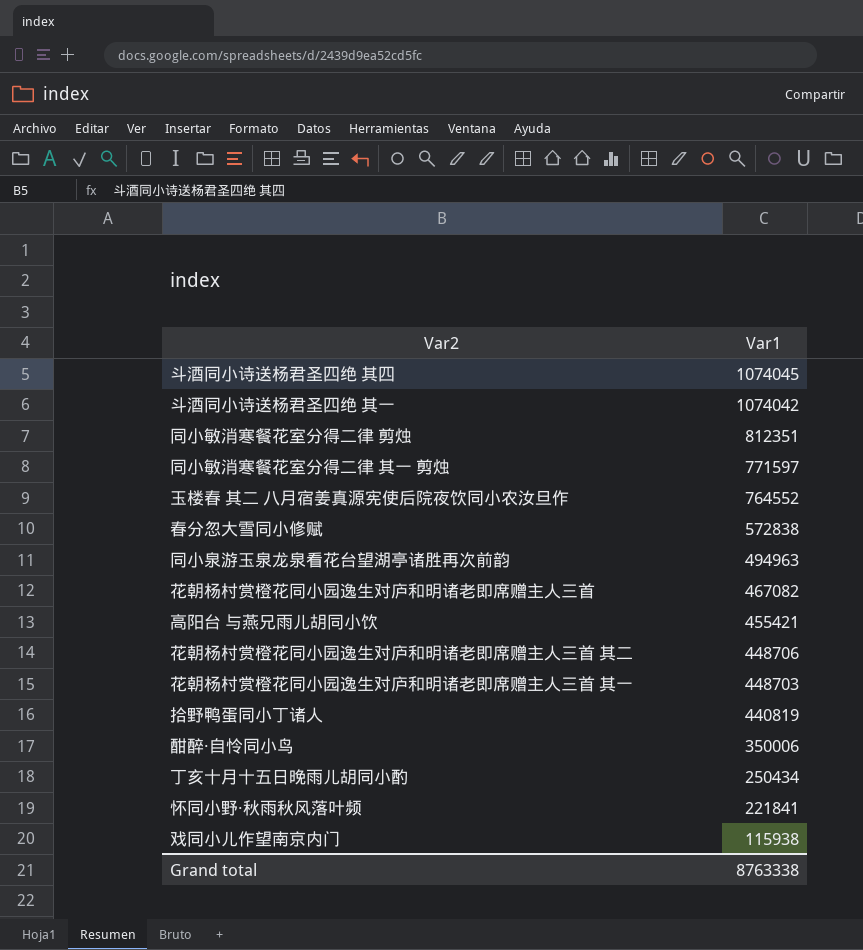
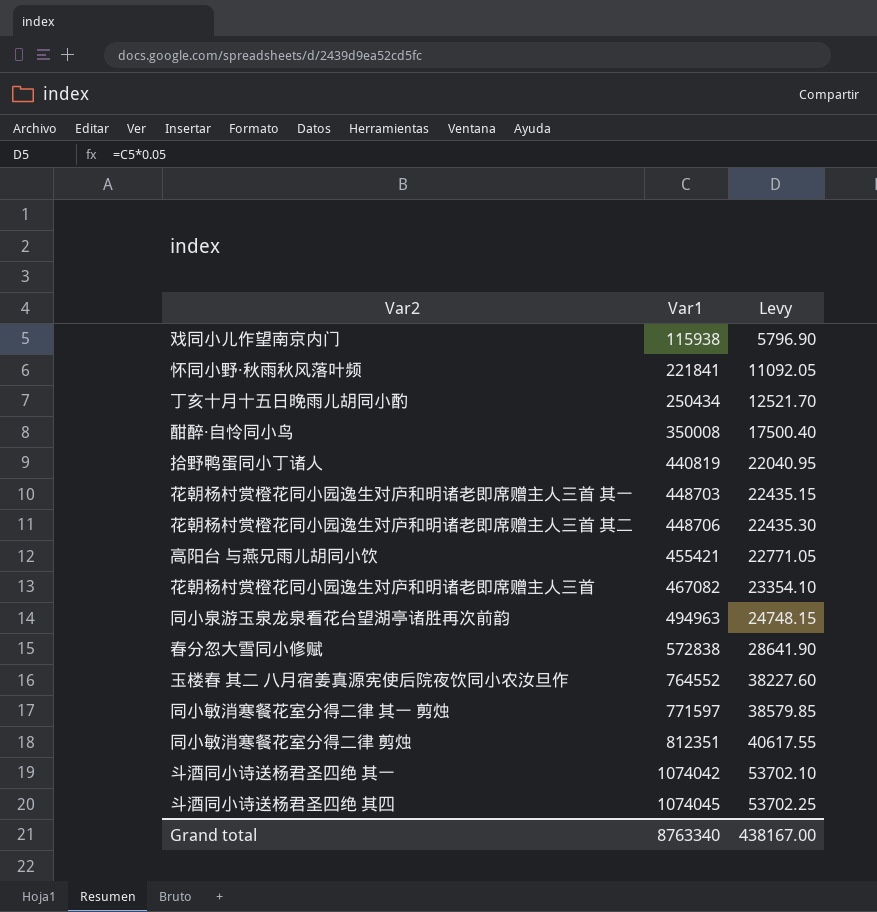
row order: Var1 descending -> Var1 ascending
column Levy | formula: none -> [Var1] * 0.05
酣醉·自怜同小鸟 | Var1: 350006 -> 350008
Grand total | Var1: 8763338 -> 8763340

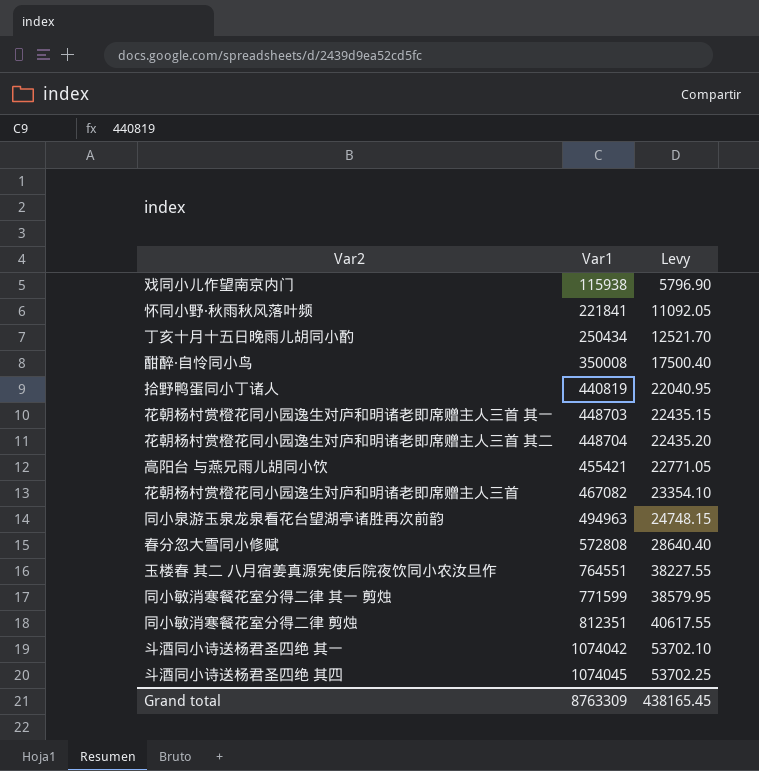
花朝杨村赏橙花同小园逸生对庐和明诸老即席赠主人三首 其二 | Var1: 448706 -> 448704
花朝杨村赏橙花同小园逸生对庐和明诸老即席赠主人三首 其二 | Levy: 22435.30 -> 22435.20
春分忽大雪同小修赋 | Var1: 572838 -> 572808
春分忽大雪同小修赋 | Levy: 28641.90 -> 28640.40
玉楼春 其二 八月宿姜真源宪使后院夜饮同小农汝旦作 | Var1: 764552 -> 764551
玉楼春 其二 八月宿姜真源宪使后院夜饮同小农汝旦作 | Levy: 38227.60 -> 38227.55
同小敏消寒餐花室分得二律 其一 剪烛 | Var1: 771597 -> 771599
同小敏消寒餐花室分得二律 其一 剪烛 | Levy: 38579.85 -> 38579.95
Grand total | Var1: 8763340 -> 8763309
Grand total | Levy: 438167.00 -> 438165.45

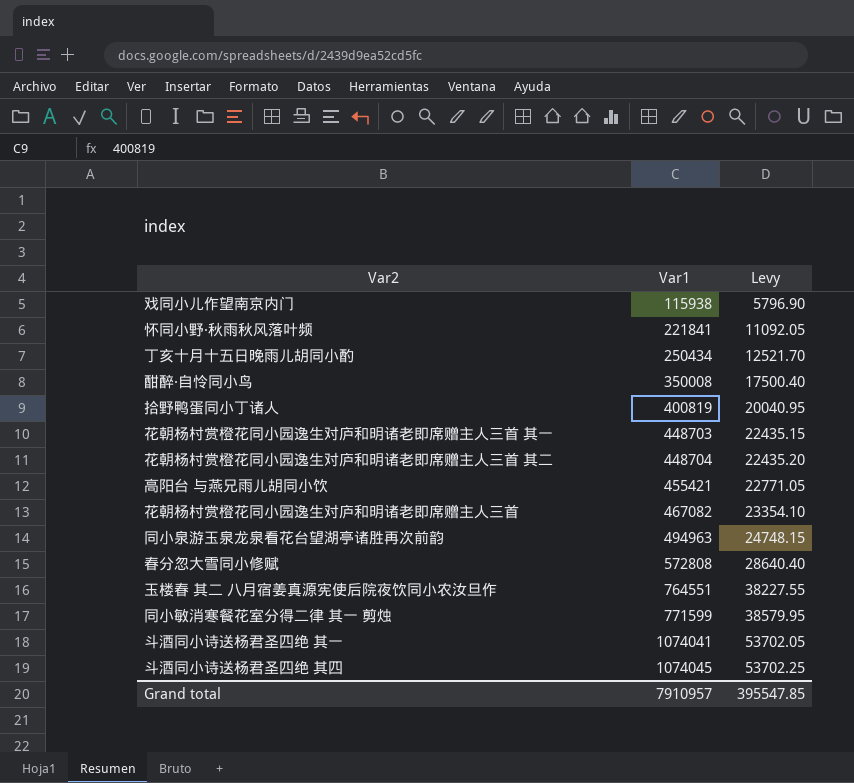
row 同小敏消寒餐花室分得二律 剪烛: 812351 | 40617.55 -> none
拾野鸭蛋同小丁诸人 | Var1: 440819 -> 400819
拾野鸭蛋同小丁诸人 | Levy: 22040.95 -> 20040.95
斗酒同小诗送杨君圣四绝 其一 | Var1: 1074042 -> 1074041
斗酒同小诗送杨君圣四绝 其一 | Levy: 53702.10 -> 53702.05
Grand total | Var1: 8763309 -> 7910957
Grand total | Levy: 438165.45 -> 395547.85

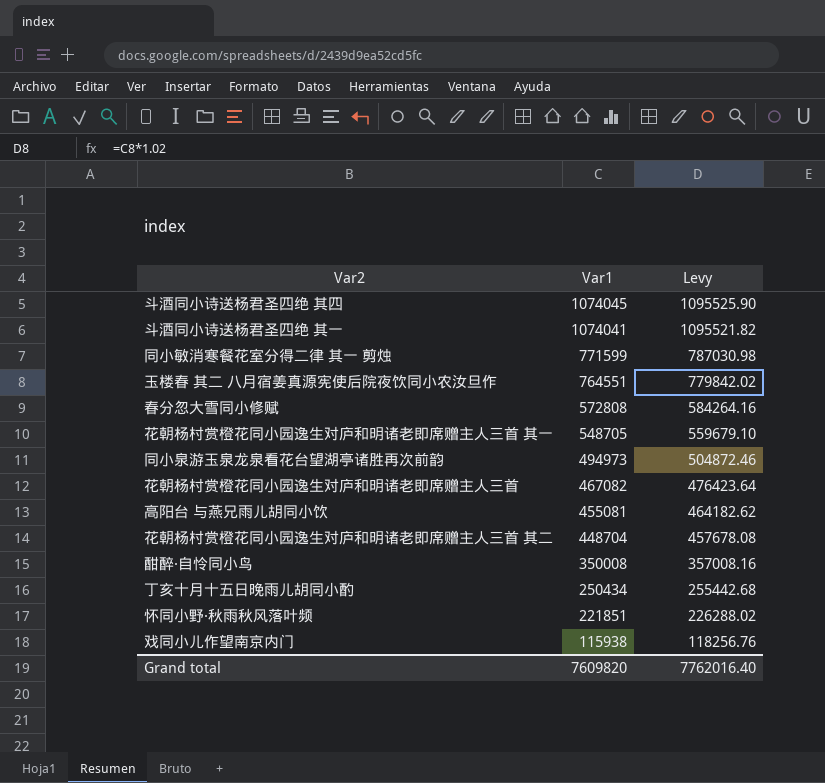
row order: Var1 ascending -> Var1 descending
column Levy | formula: [Var1] * 0.05 -> [Var1] * 1.02
row 拾野鸭蛋同小丁诸人: 400819 | 20040.95 -> none
花朝杨村赏橙花同小园逸生对庐和明诸老即席赠主人三首 其一 | Var1: 448703 -> 548705
同小泉游玉泉龙泉看花台望湖亭诸胜再次前韵 | Var1: 494963 -> 494973
高阳台 与燕兄雨儿胡同小饮 | Var1: 455421 -> 455081
怀同小野·秋雨秋风落叶频 | Var1: 221841 -> 221851
Grand total | Var1: 7910957 -> 7609820
Grand total | Levy: 395547.85 -> 7762016.40

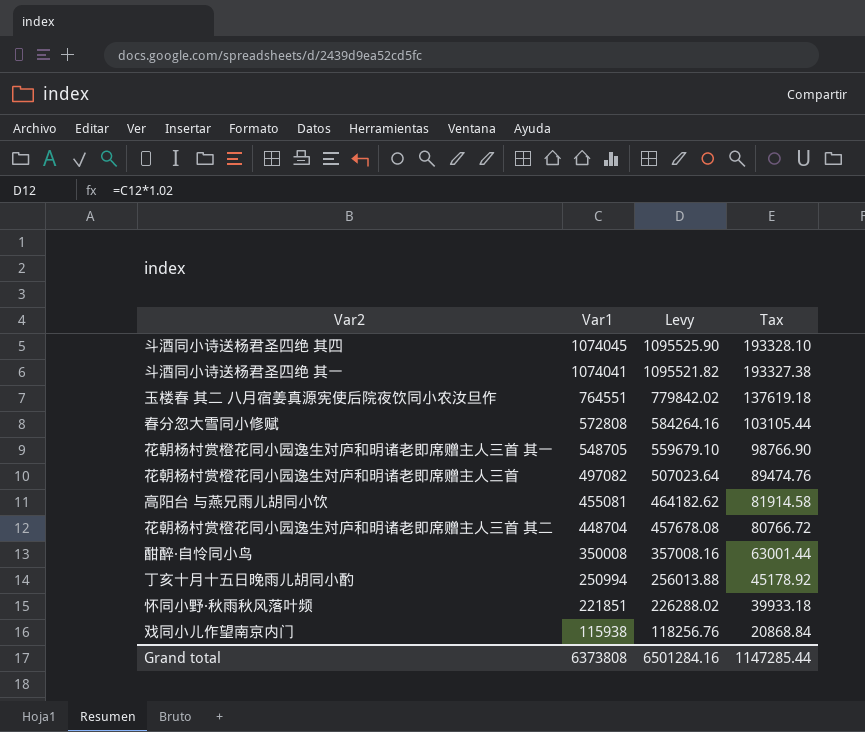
column Tax | formula: none -> [Var1] * 0.18
row 同小敏消寒餐花室分得二律 其一 剪烛: 771599 | 787030.98 -> none
row 同小泉游玉泉龙泉看花台望湖亭诸胜再次前韵: 494973 | 504872.46 -> none
花朝杨村赏橙花同小园逸生对庐和明诸老即席赠主人三首 | Var1: 467082 -> 497082
花朝杨村赏橙花同小园逸生对庐和明诸老即席赠主人三首 | Levy: 476423.64 -> 507023.64
丁亥十月十五日晚雨儿胡同小酌 | Var1: 250434 -> 250994
丁亥十月十五日晚雨儿胡同小酌 | Levy: 255442.68 -> 256013.88
Grand total | Var1: 7609820 -> 6373808
Grand total | Levy: 7762016.40 -> 6501284.16

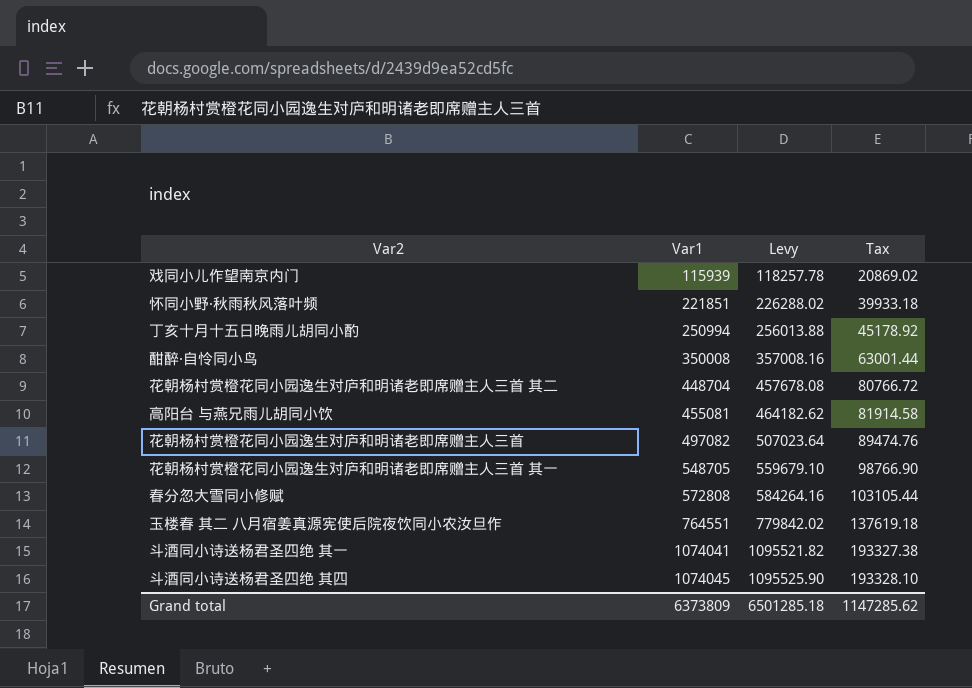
row order: Var1 descending -> Var1 ascending
戏同小儿作望南京内门 | Var1: 115938 -> 115939
戏同小儿作望南京内门 | Levy: 118256.76 -> 118257.78
戏同小儿作望南京内门 | Tax: 20868.84 -> 20869.02
Grand total | Var1: 6373808 -> 6373809
Grand total | Levy: 6501284.16 -> 6501285.18
Grand total | Tax: 1147285.44 -> 1147285.62

